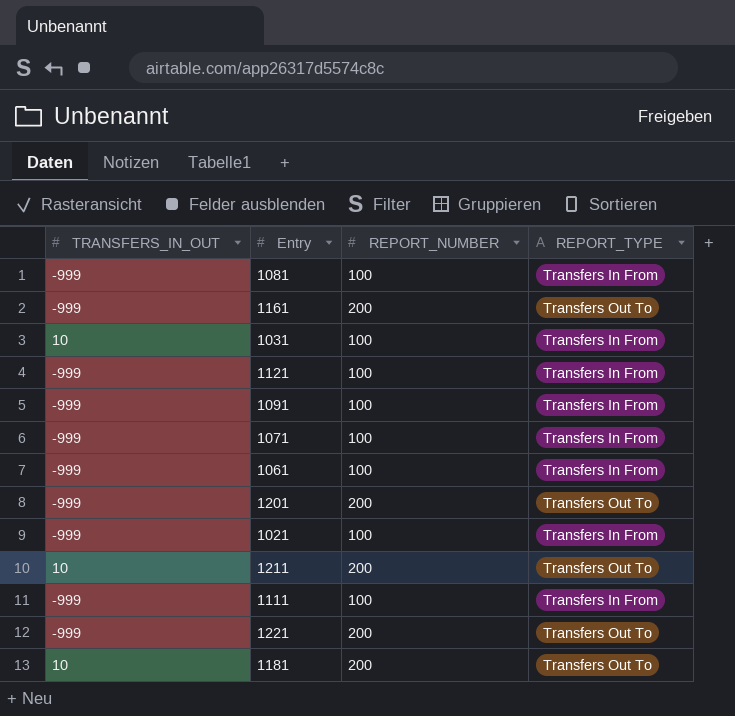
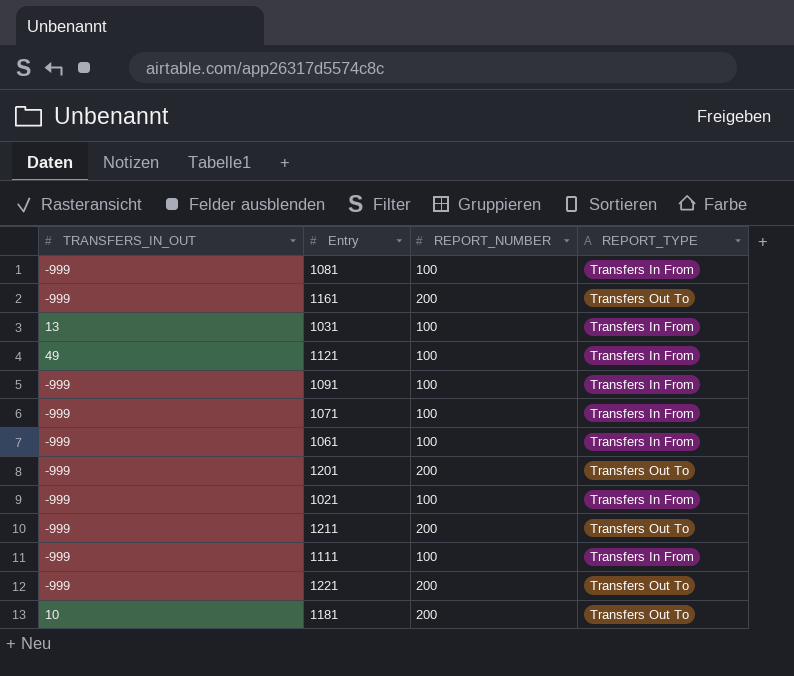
1031 | TRANSFERS_IN_OUT: 10 -> 13
1121 | TRANSFERS_IN_OUT: -999 -> 49
1211 | TRANSFERS_IN_OUT: 10 -> -999

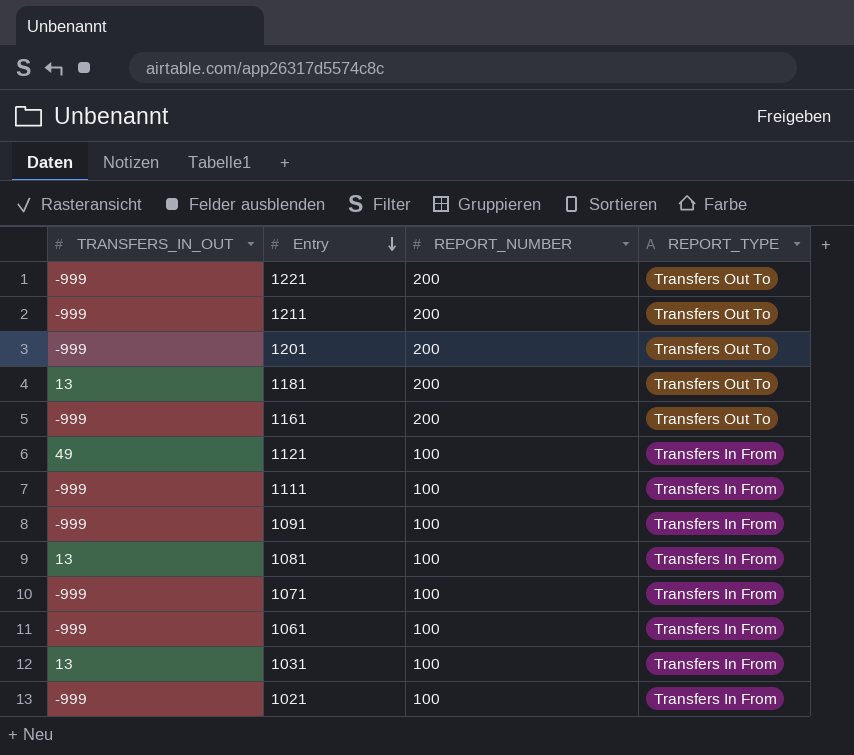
row order: none -> Entry descending
1181 | TRANSFERS_IN_OUT: 10 -> 13
1081 | TRANSFERS_IN_OUT: -999 -> 13

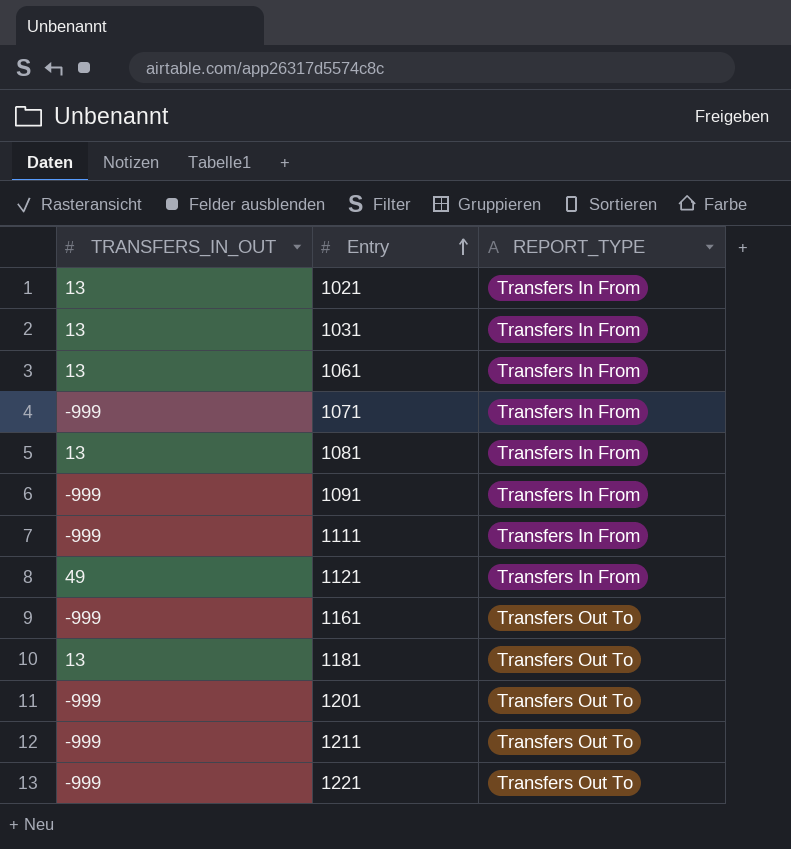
row order: Entry descending -> Entry ascending
column REPORT_NUMBER | position: 3 -> none
1021 | TRANSFERS_IN_OUT: -999 -> 13
1061 | TRANSFERS_IN_OUT: -999 -> 13

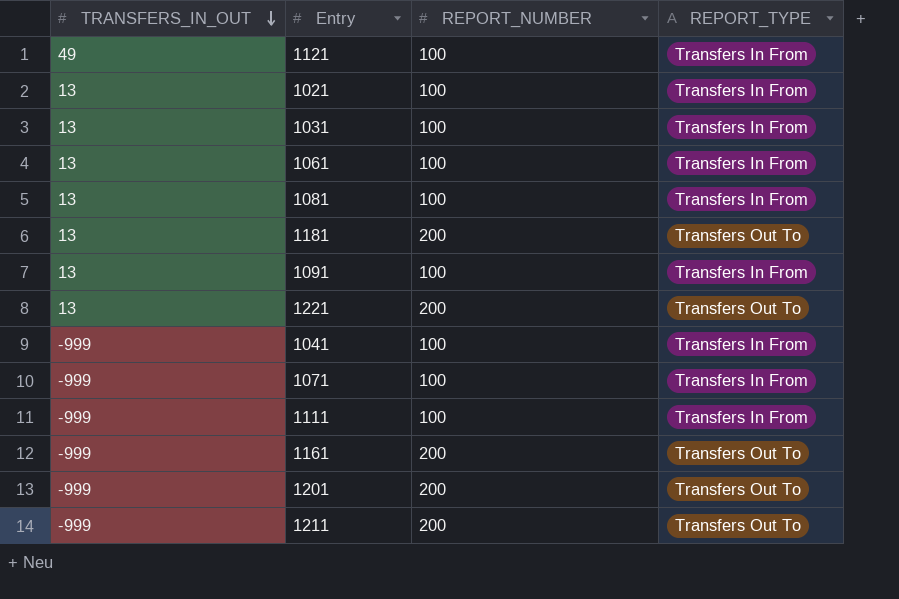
row order: Entry ascending -> TRANSFERS_IN_OUT descending
column REPORT_NUMBER | position: none -> 3
1091 | TRANSFERS_IN_OUT: -999 -> 13
1221 | TRANSFERS_IN_OUT: -999 -> 13
row 1041: none -> -999 | 100 | Transfers In From

